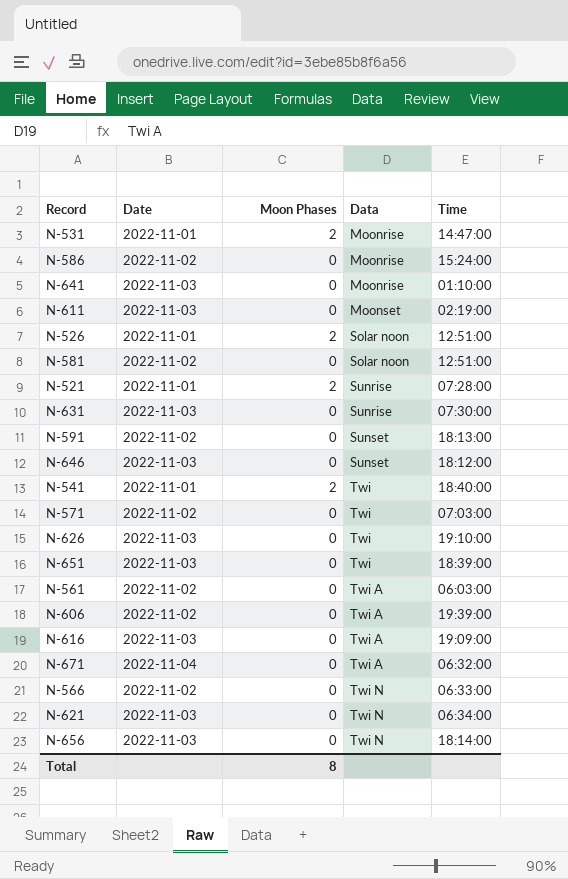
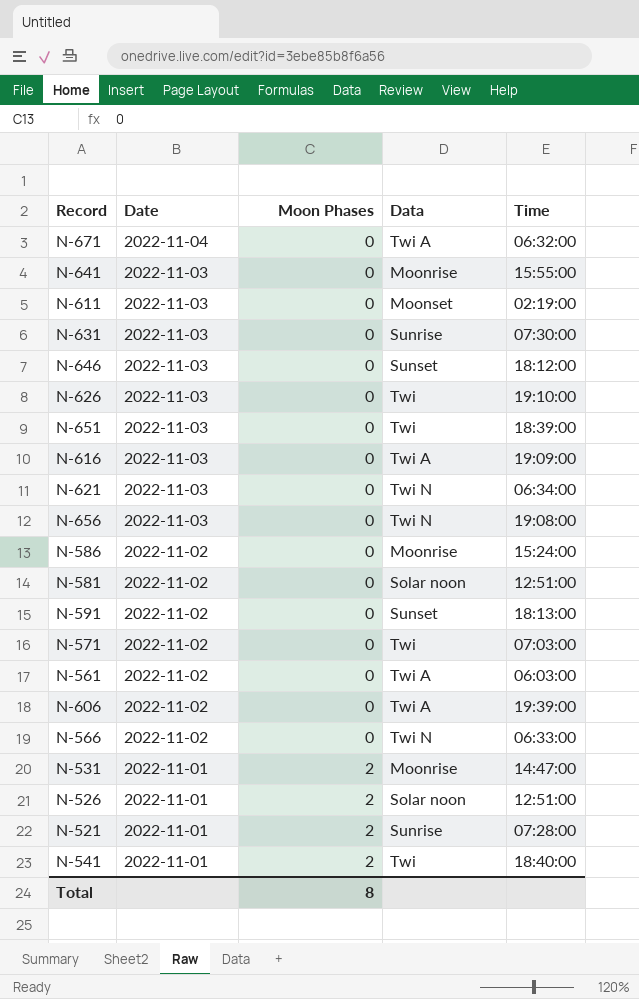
row order: Data ascending -> Date descending
N-641 | Time: 01:10:00 -> 15:55:00
N-656 | Time: 18:14:00 -> 19:08:00

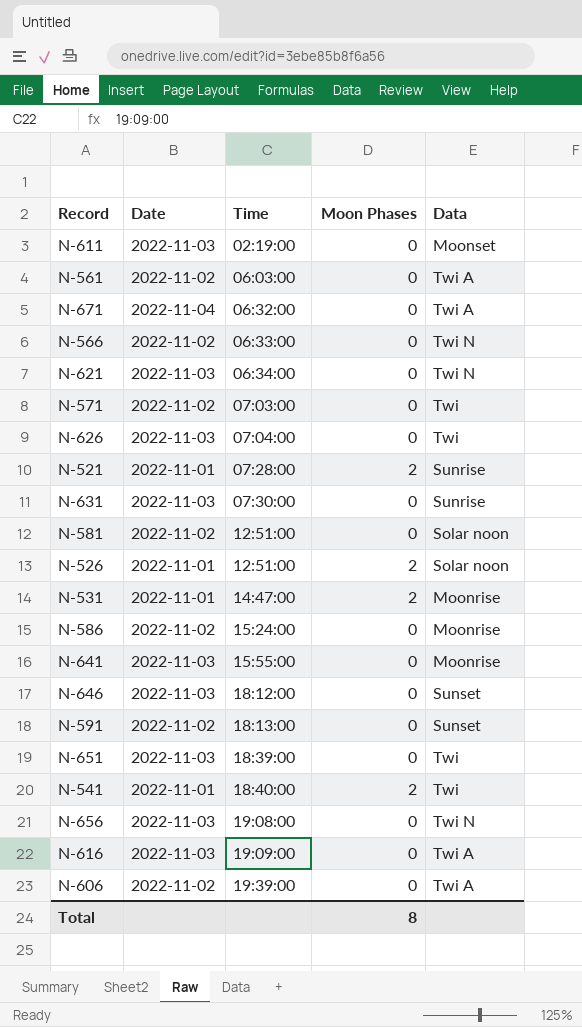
row order: Date descending -> Time ascending
column Time | position: 5 -> 3
N-626 | Time: 19:10:00 -> 07:04:00

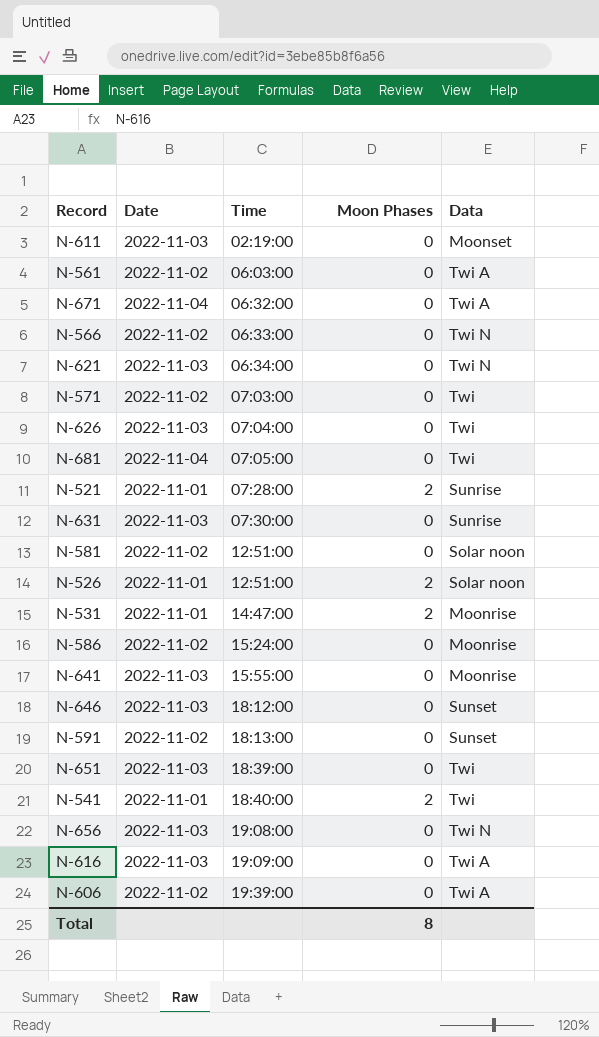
row N-681: none -> 2022-11-04 | 07:05:00 | 0 | Twi

